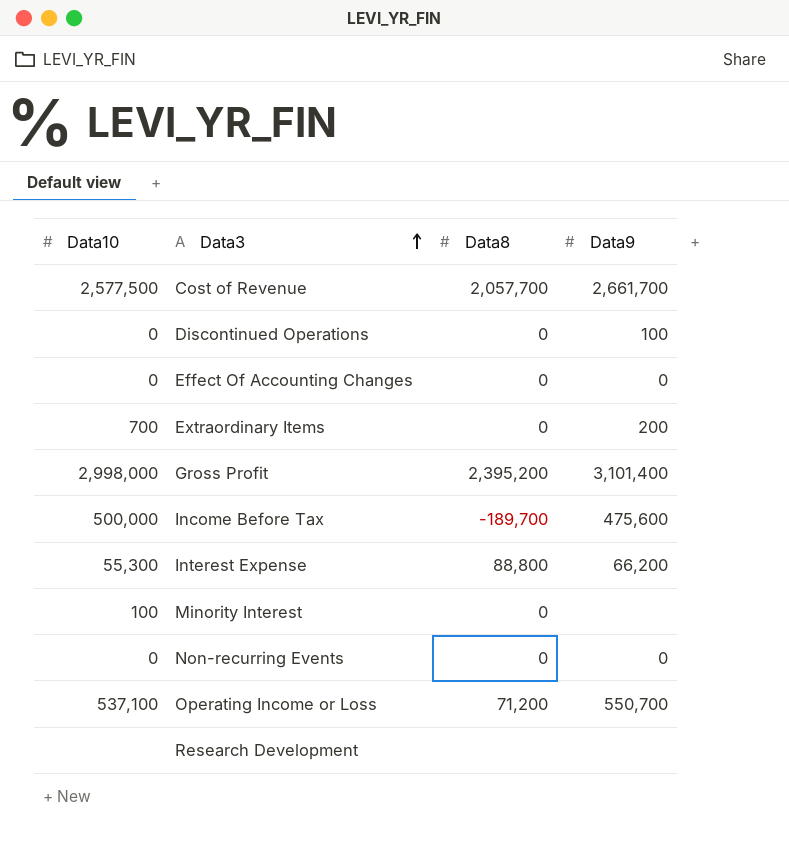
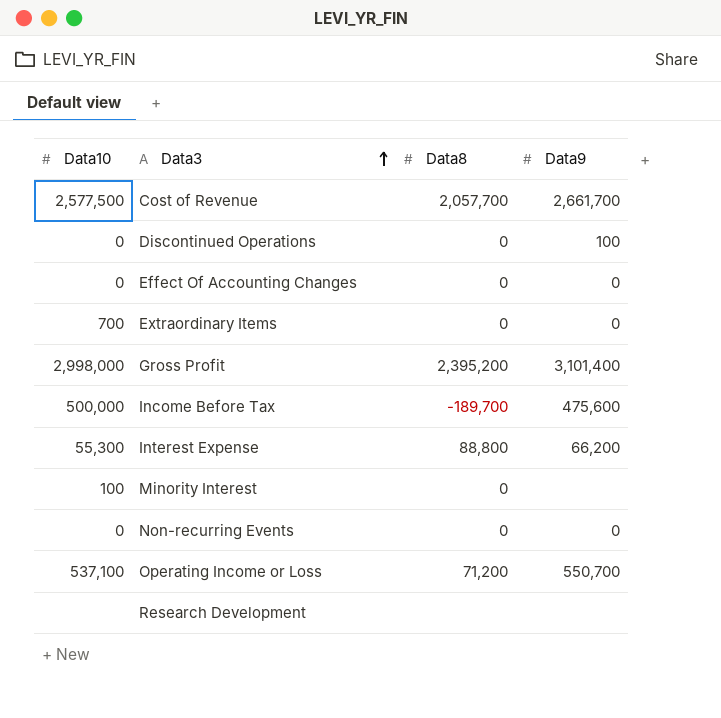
Extraordinary Items | Data9: 200 -> 0

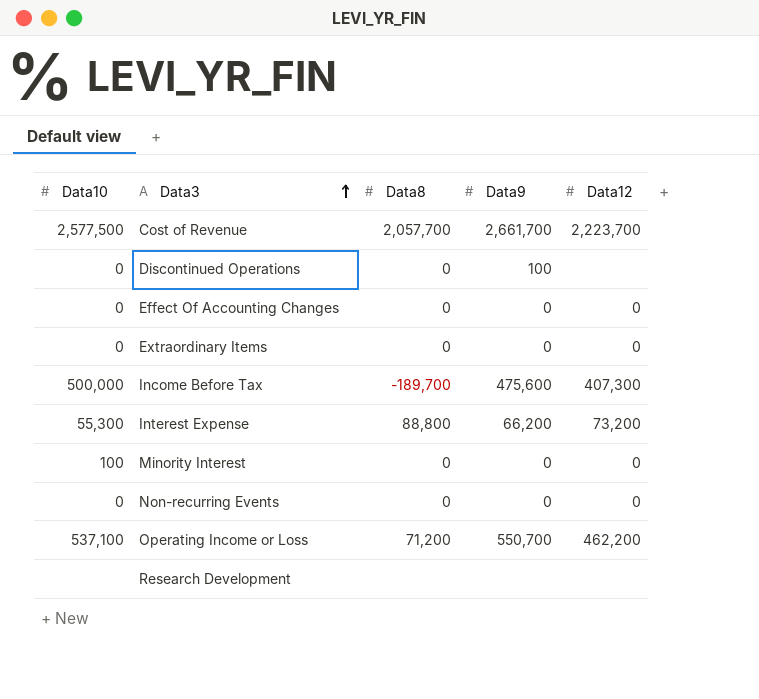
column Data12 | position: none -> 5
row Gross Profit: 2,998,000 | 2,395,200 | 3,101,400 -> none
Extraordinary Items | Data10: 700 -> 0
Minority Interest | Data9: none -> 0

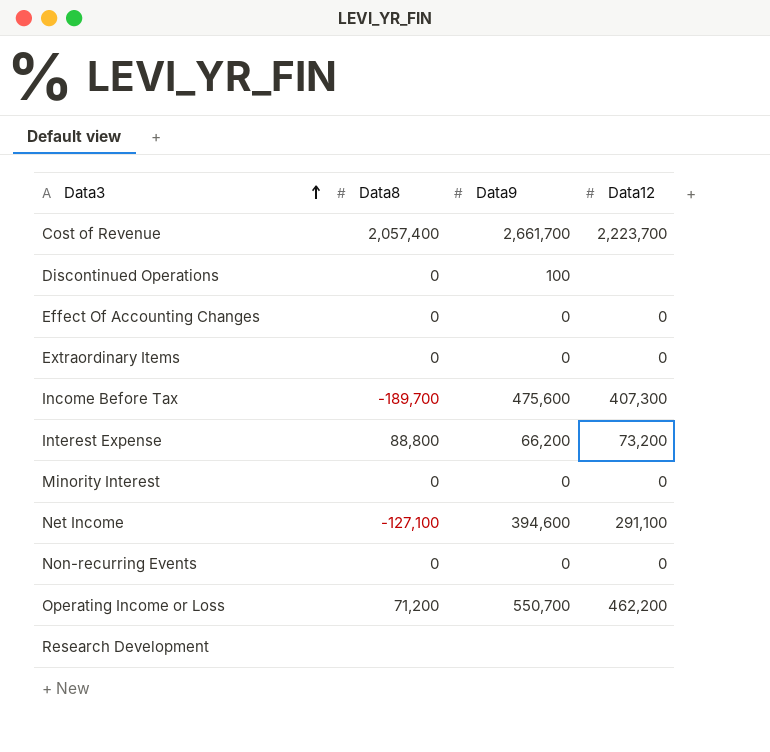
column Data10 | position: 1 -> none
Cost of Revenue | Data8: 2,057,700 -> 2,057,400
row Net Income: none -> -127,100 | 394,600 | 291,100

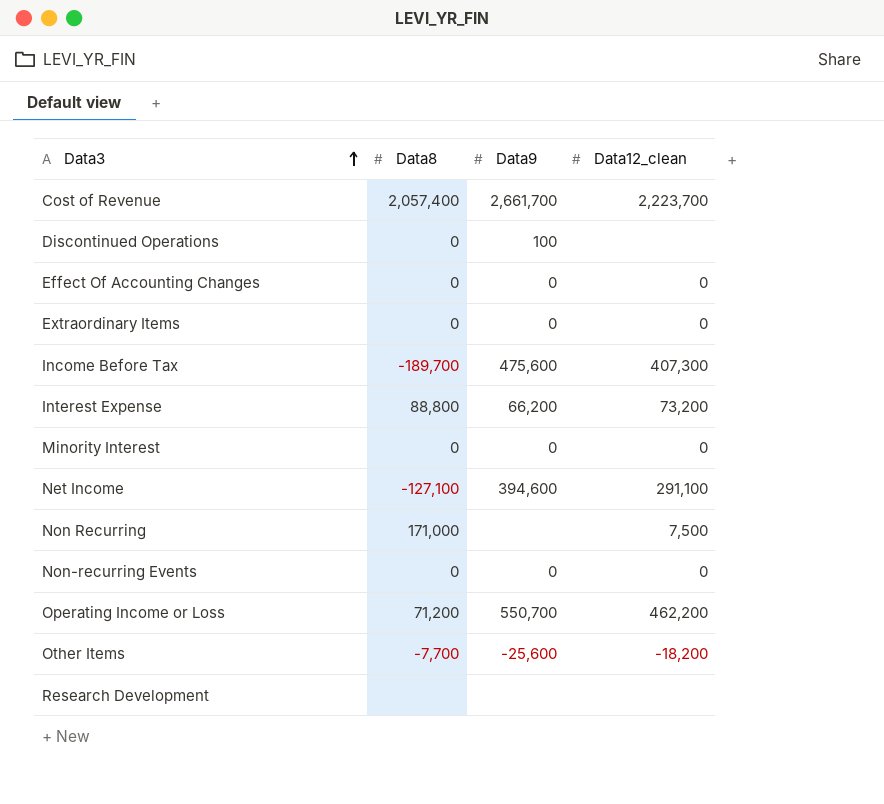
column name: Data12 -> Data12_clean
row Non Recurring: none -> 171,000 | none | 7,500
row Other Items: none -> -7,700 | -25,600 | -18,200

